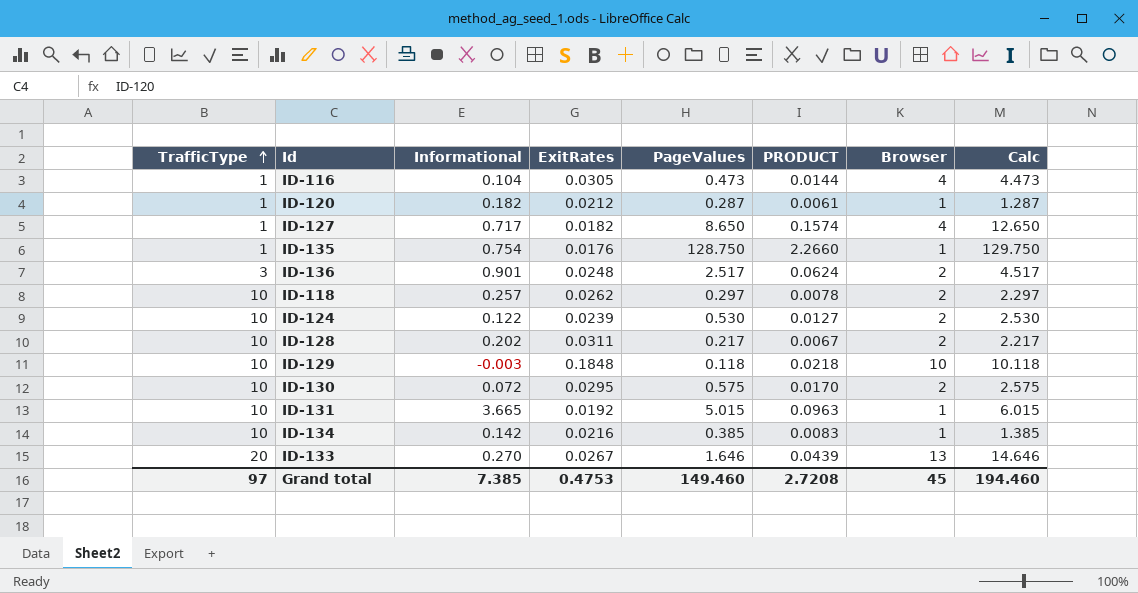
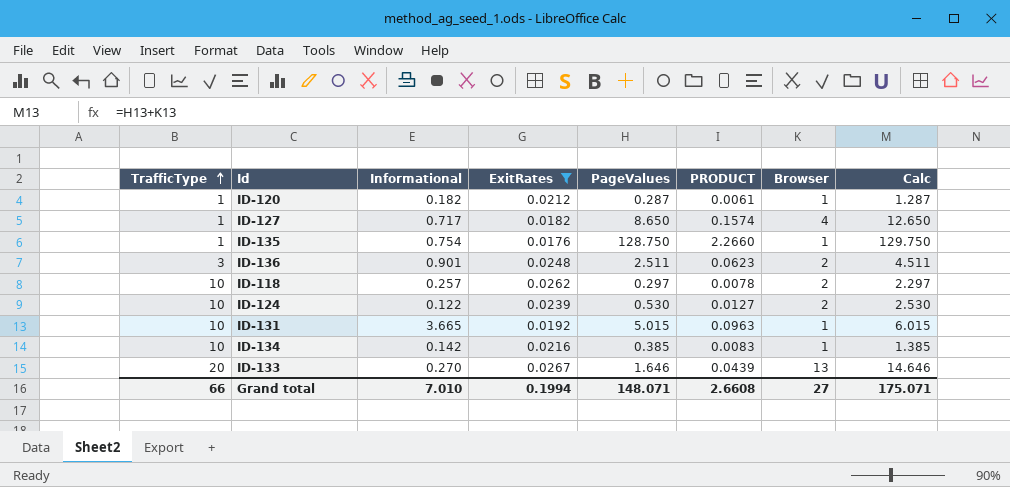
filter: none -> ExitRates <= 0.0267
ID-136 | PageValues: 2.517 -> 2.511
ID-136 | PRODUCT: 0.0624 -> 0.0623
ID-136 | Calc: 4.517 -> 4.511
Grand total | TrafficType: 97 -> 66
Grand total | Informational: 7.385 -> 7.010
Grand total | ExitRates: 0.4753 -> 0.1994
Grand total | PageValues: 149.460 -> 148.071
Grand total | PRODUCT: 2.7208 -> 2.6608
Grand total | Browser: 45 -> 27
Grand total | Calc: 194.460 -> 175.071

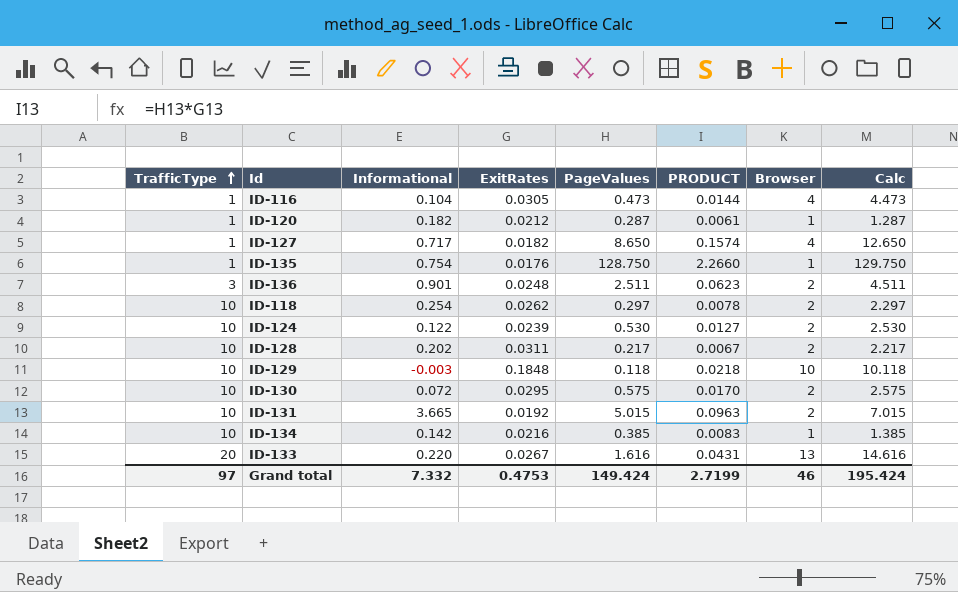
filter: ExitRates <= 0.0267 -> none
ID-118 | Informational: 0.257 -> 0.254
ID-131 | Browser: 1 -> 2
ID-131 | Calc: 6.015 -> 7.015
ID-133 | Informational: 0.270 -> 0.220
ID-133 | PageValues: 1.646 -> 1.616
ID-133 | PRODUCT: 0.0439 -> 0.0431
ID-133 | Calc: 14.646 -> 14.616
Grand total | TrafficType: 66 -> 97
Grand total | Informational: 7.010 -> 7.332
Grand total | ExitRates: 0.1994 -> 0.4753
Grand total | PageValues: 148.071 -> 149.424
Grand total | PRODUCT: 2.6608 -> 2.7199
Grand total | Browser: 27 -> 46
Grand total | Calc: 175.071 -> 195.424

